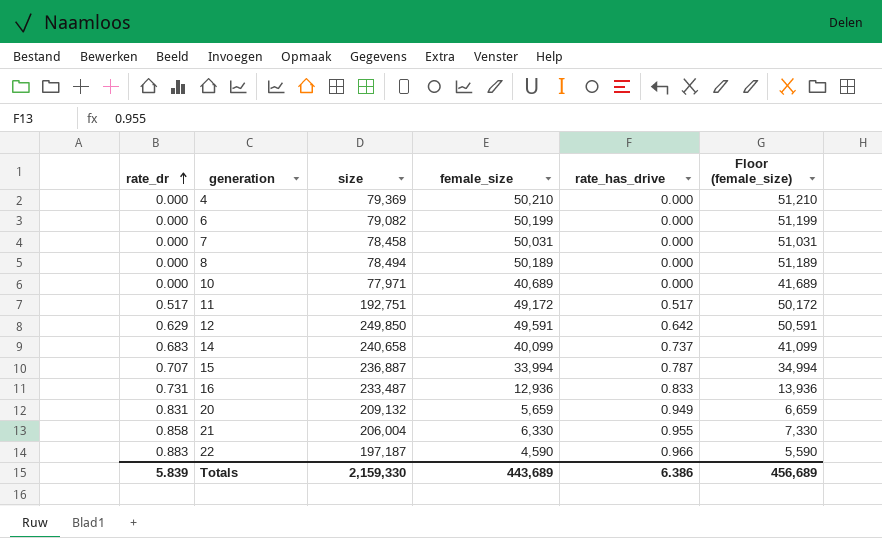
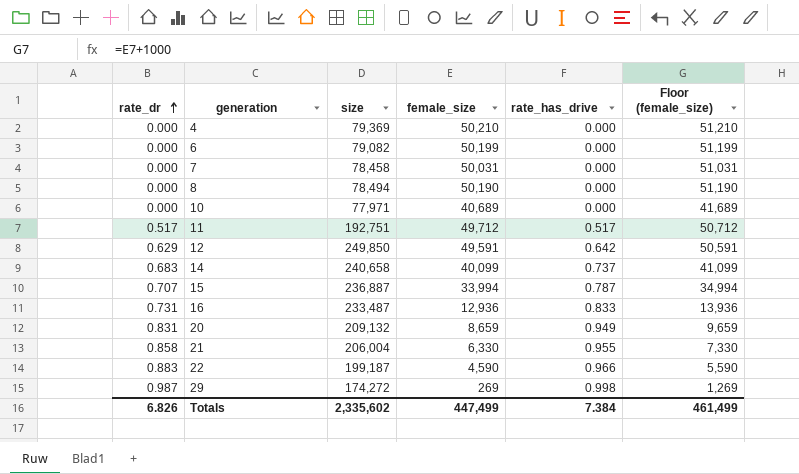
8 | female_size: 50,189 -> 50,190
8 | Floor (female_size): 51,189 -> 51,190
11 | female_size: 49,172 -> 49,712
11 | Floor (female_size): 50,172 -> 50,712
20 | female_size: 5,659 -> 8,659
20 | Floor (female_size): 6,659 -> 9,659
22 | size: 197,187 -> 199,187
row 29: none -> 0.987 | 174,272 | 269 | 0.998 | 1,269
Totals | rate_dr: 5.839 -> 6.826
Totals | size: 2,159,330 -> 2,335,602
Totals | female_size: 443,689 -> 447,499
Totals | rate_has_drive: 6.386 -> 7.384
Totals | Floor (female_size): 456,689 -> 461,499

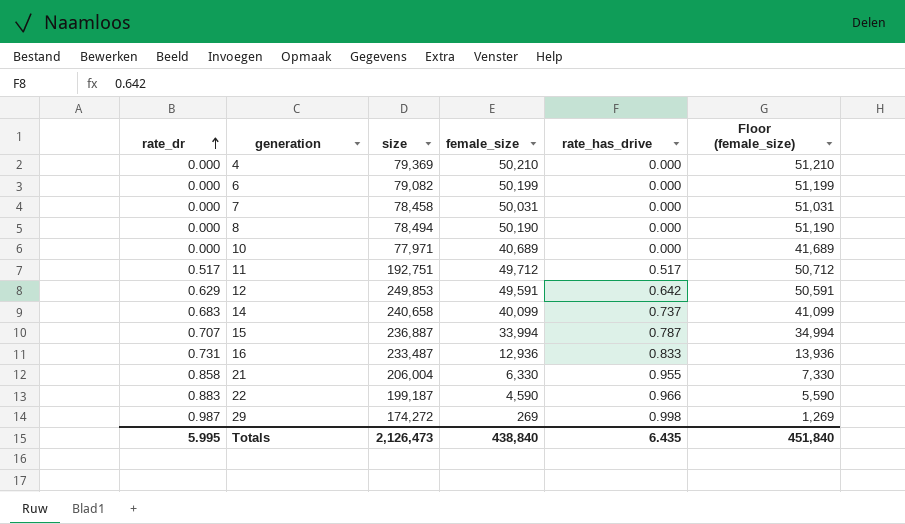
row 20: 0.831 | 209,132 | 8,659 | 0.949 | 9,659 -> none
12 | size: 249,850 -> 249,853
Totals | rate_dr: 6.826 -> 5.995
Totals | size: 2,335,602 -> 2,126,473
Totals | female_size: 447,499 -> 438,840
Totals | rate_has_drive: 7.384 -> 6.435
Totals | Floor (female_size): 461,499 -> 451,840

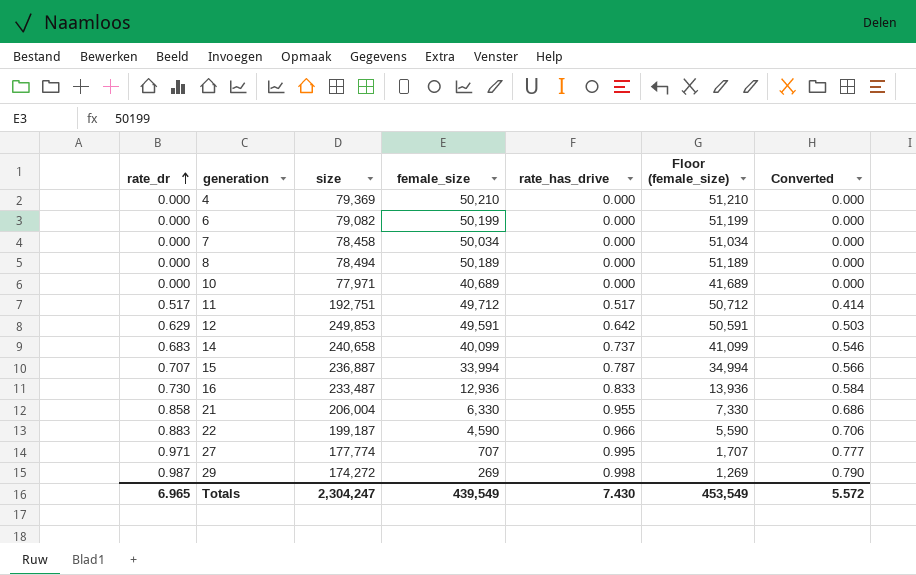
column Converted | formula: none -> [rate_dr] * 0.8
7 | female_size: 50,031 -> 50,034
7 | Floor (female_size): 51,031 -> 51,034
8 | female_size: 50,190 -> 50,189
8 | Floor (female_size): 51,190 -> 51,189
16 | rate_dr: 0.731 -> 0.730
row 27: none -> 0.971 | 177,774 | 707 | 0.995 | 1,707 | 0.777
Totals | rate_dr: 5.995 -> 6.965
Totals | size: 2,126,473 -> 2,304,247
Totals | female_size: 438,840 -> 439,549
Totals | rate_has_drive: 6.435 -> 7.430
Totals | Floor (female_size): 451,840 -> 453,549

